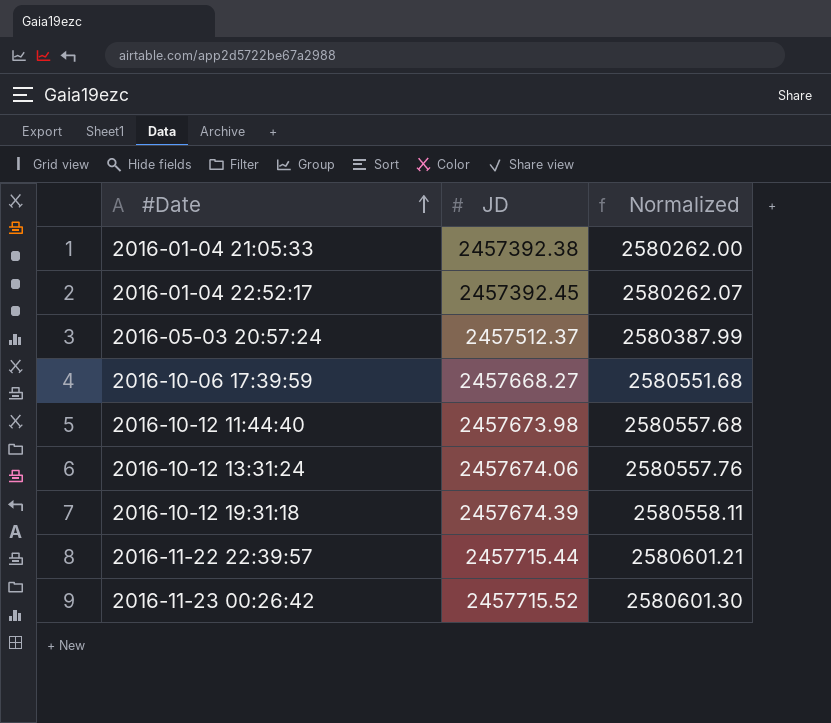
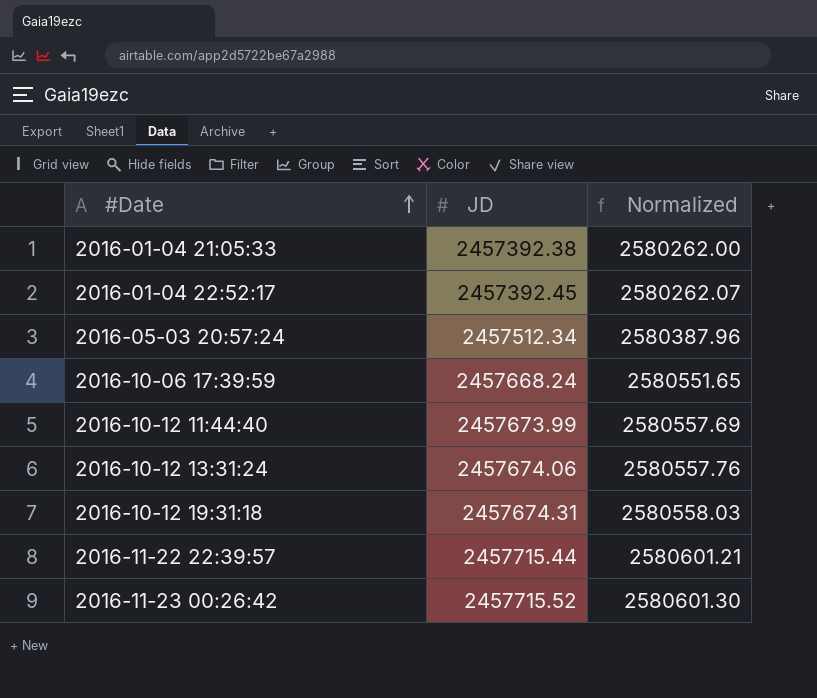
2016-05-03 20:57:24 | JD: 2457512.37 -> 2457512.34
2016-05-03 20:57:24 | Normalized: 2580387.99 -> 2580387.96
2016-10-06 17:39:59 | JD: 2457668.27 -> 2457668.24
2016-10-06 17:39:59 | Normalized: 2580551.68 -> 2580551.65
2016-10-12 11:44:40 | JD: 2457673.98 -> 2457673.99
2016-10-12 11:44:40 | Normalized: 2580557.68 -> 2580557.69
2016-10-12 19:31:18 | JD: 2457674.39 -> 2457674.31
2016-10-12 19:31:18 | Normalized: 2580558.11 -> 2580558.03

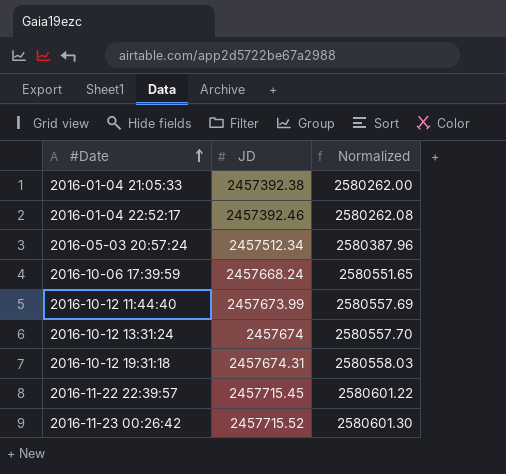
2016-01-04 22:52:17 | JD: 2457392.45 -> 2457392.46
2016-01-04 22:52:17 | Normalized: 2580262.07 -> 2580262.08
2016-10-12 13:31:24 | JD: 2457674.06 -> 2457674
2016-10-12 13:31:24 | Normalized: 2580557.76 -> 2580557.70
2016-11-22 22:39:57 | JD: 2457715.44 -> 2457715.45
2016-11-22 22:39:57 | Normalized: 2580601.21 -> 2580601.22

